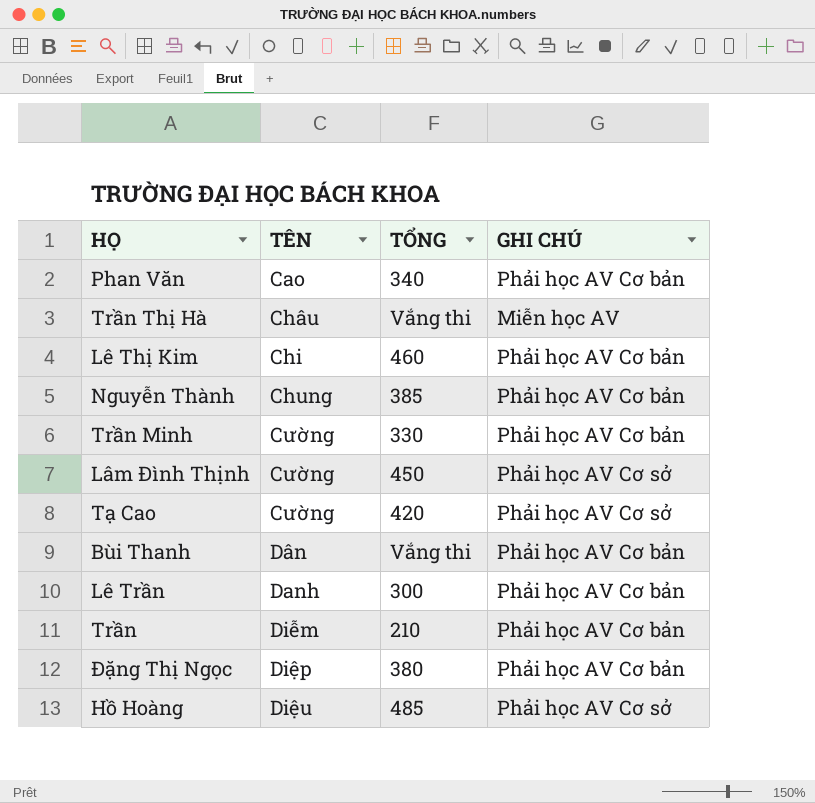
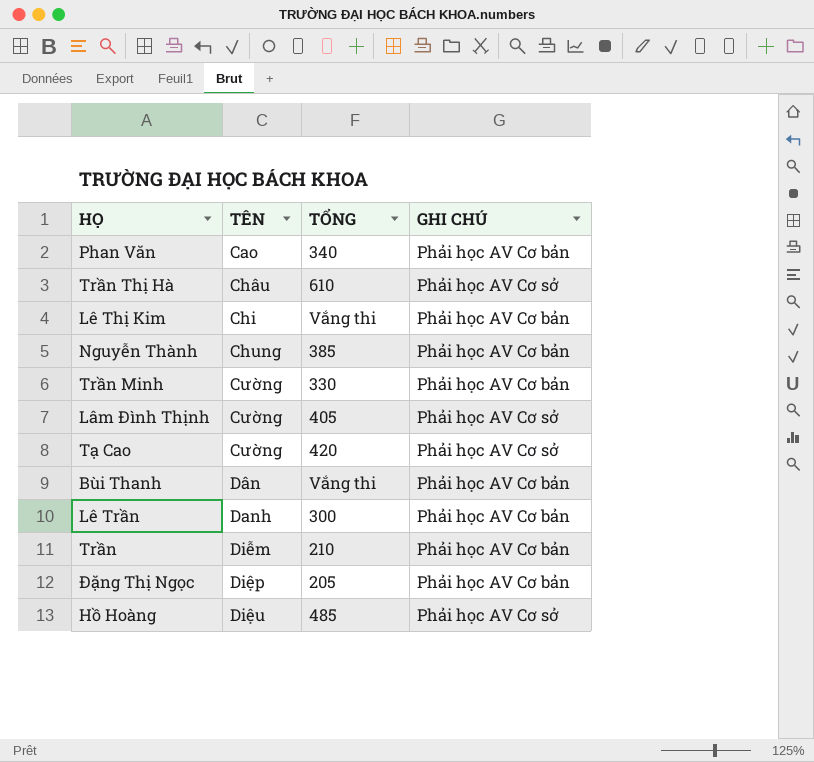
Trần Thị Hà | TỔNG: Vắng thi -> 610
Trần Thị Hà | GHI CHÚ: Miễn học AV -> Phải học AV Cơ sở
Lê Thị Kim | TỔNG: 460 -> Vắng thi
Lâm Đình Thịnh | TỔNG: 450 -> 405
Đặng Thị Ngọc | TỔNG: 380 -> 205

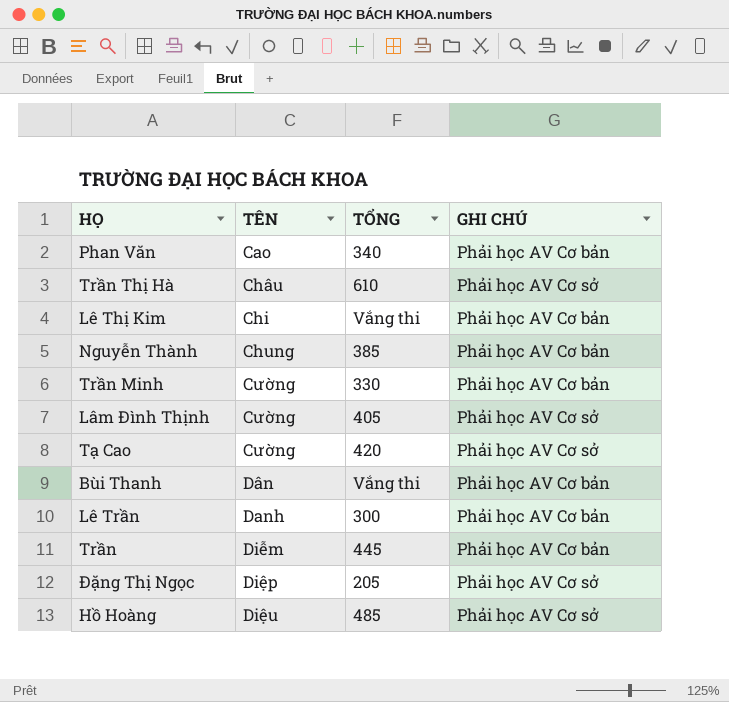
Trần | TỔNG: 210 -> 445
Đặng Thị Ngọc | GHI CHÚ: Phải học AV Cơ bản -> Phải học AV Cơ sở

